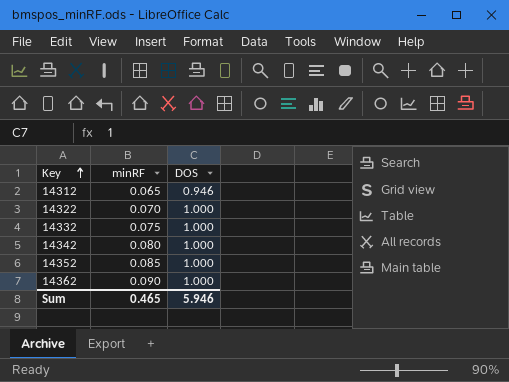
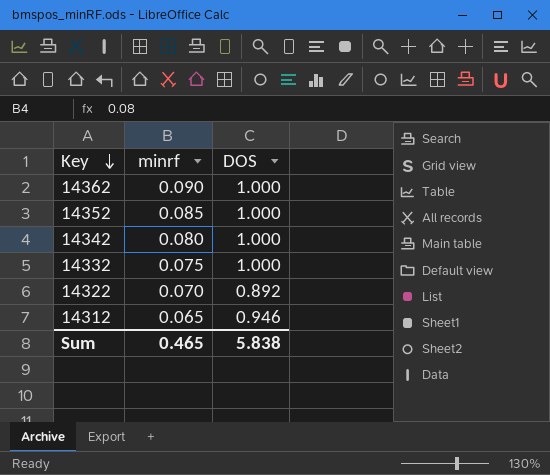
row order: Key ascending -> Key descending
column name: minRF -> minrf
14322 | DOS: 1.000 -> 0.892
Sum | DOS: 5.946 -> 5.838

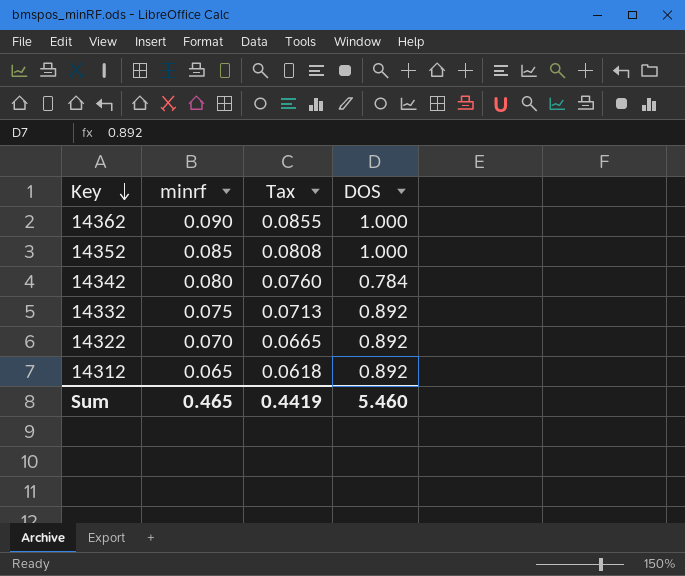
column Tax | formula: none -> [minrf] * 0.95
14342 | DOS: 1.000 -> 0.784
14332 | DOS: 1.000 -> 0.892
14312 | DOS: 0.946 -> 0.892
Sum | DOS: 5.838 -> 5.460

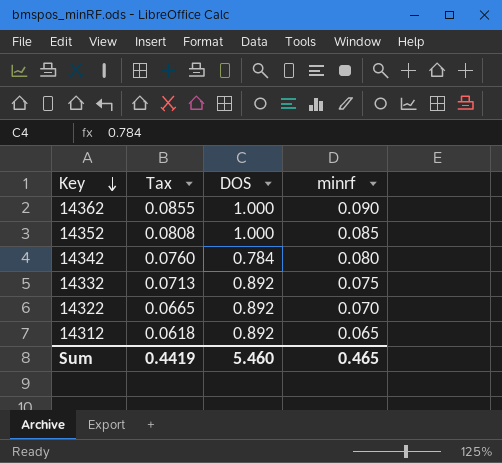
column minrf | position: 2 -> 4

